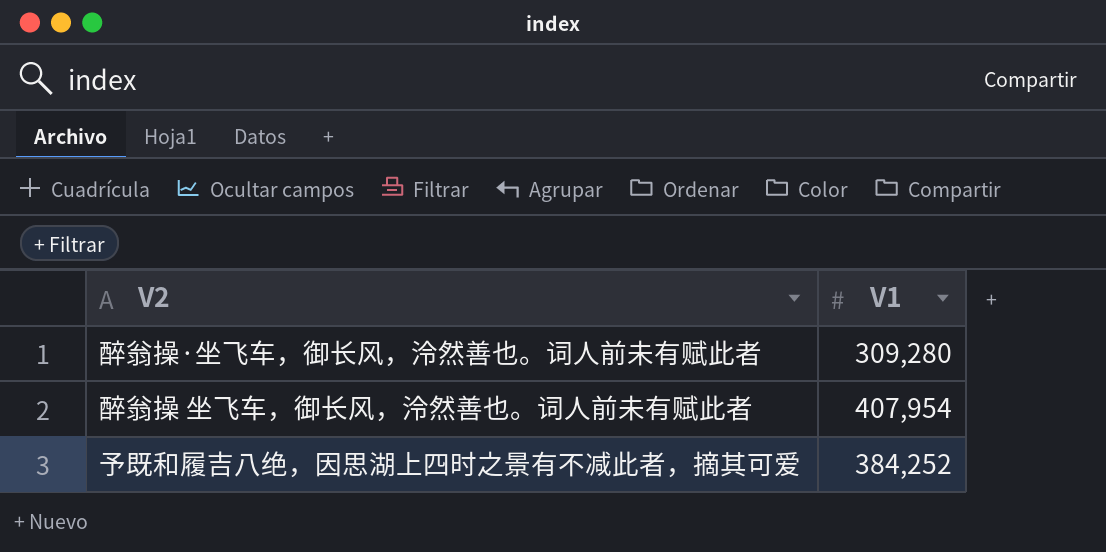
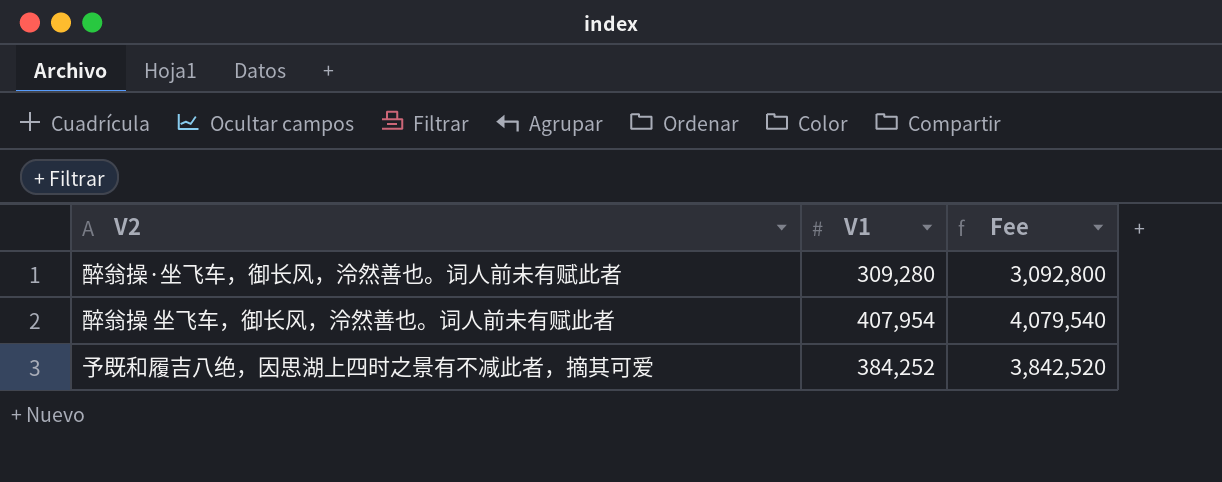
column Fee | formula: none -> [V1] * 10

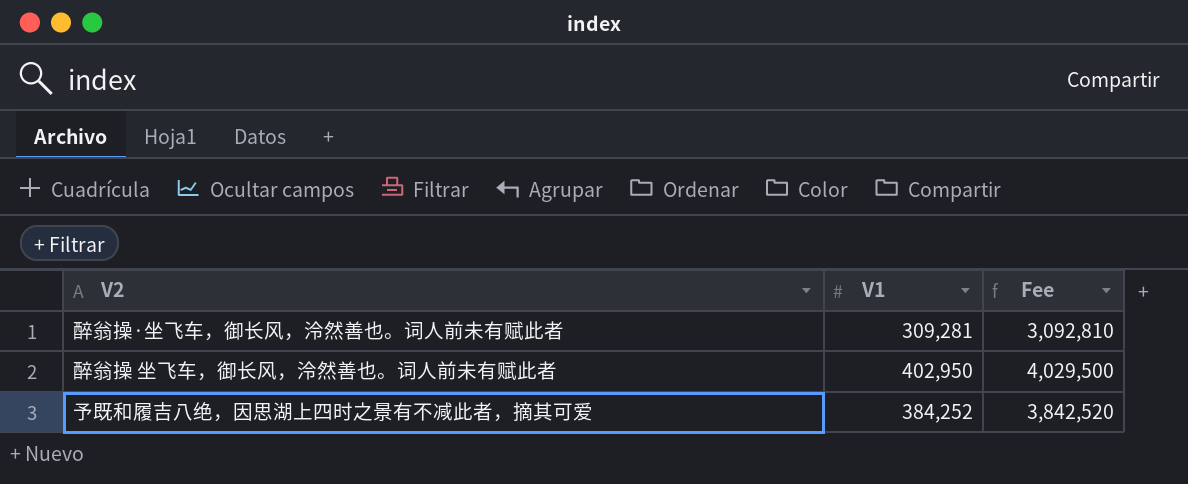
醉翁操·坐飞车，御长风，泠然善也。词人前未有赋此者 | V1: 309,280 -> 309,281
醉翁操·坐飞车，御长风，泠然善也。词人前未有赋此者 | Fee: 3,092,800 -> 3,092,810
醉翁操 坐飞车，御长风，泠然善也。词人前未有赋此者 | V1: 407,954 -> 402,950
醉翁操 坐飞车，御长风，泠然善也。词人前未有赋此者 | Fee: 4,079,540 -> 4,029,500

